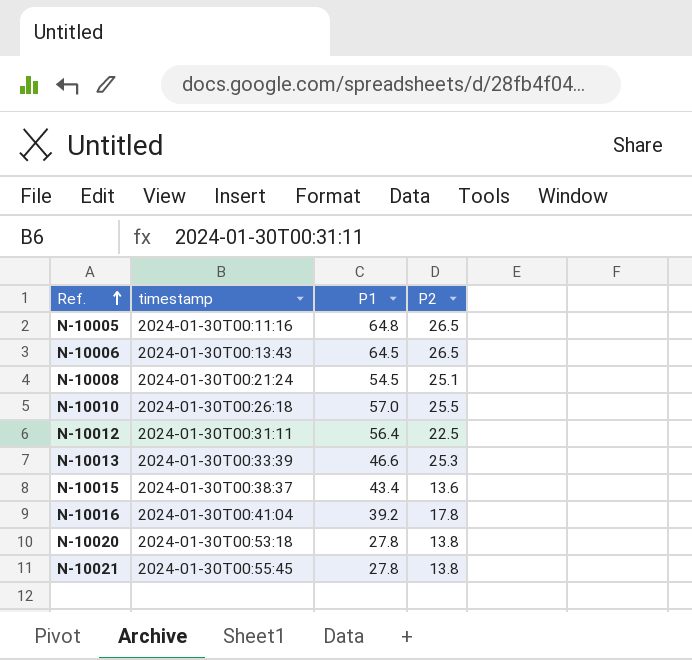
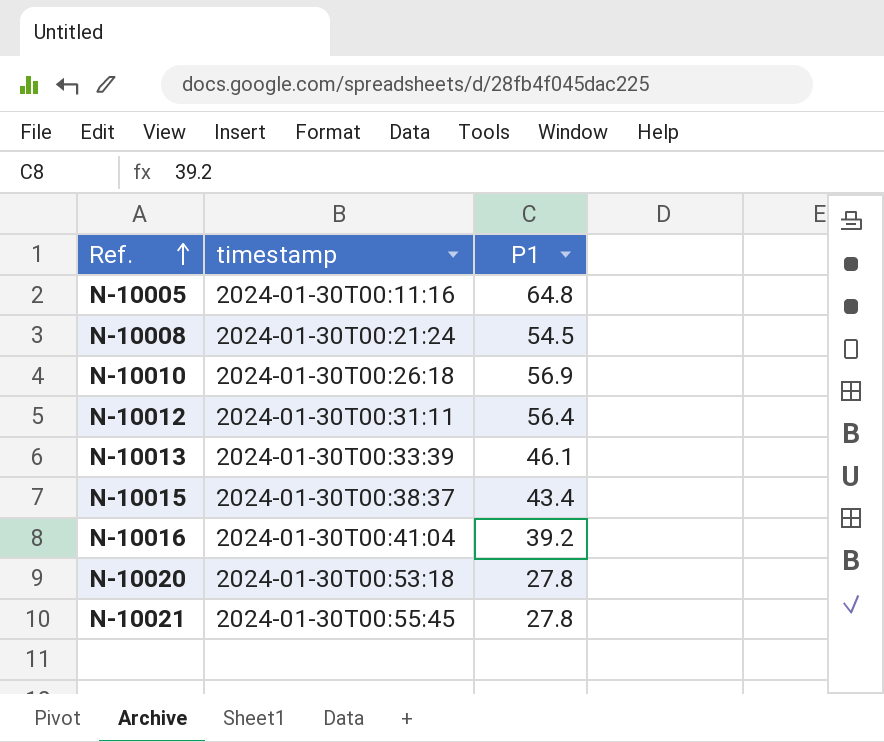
column P2 | position: 4 -> none
row N-10006: 2024-01-30T00:13:43 | 64.5 | 26.5 -> none
N-10010 | P1: 57.0 -> 56.9
N-10013 | P1: 46.6 -> 46.1

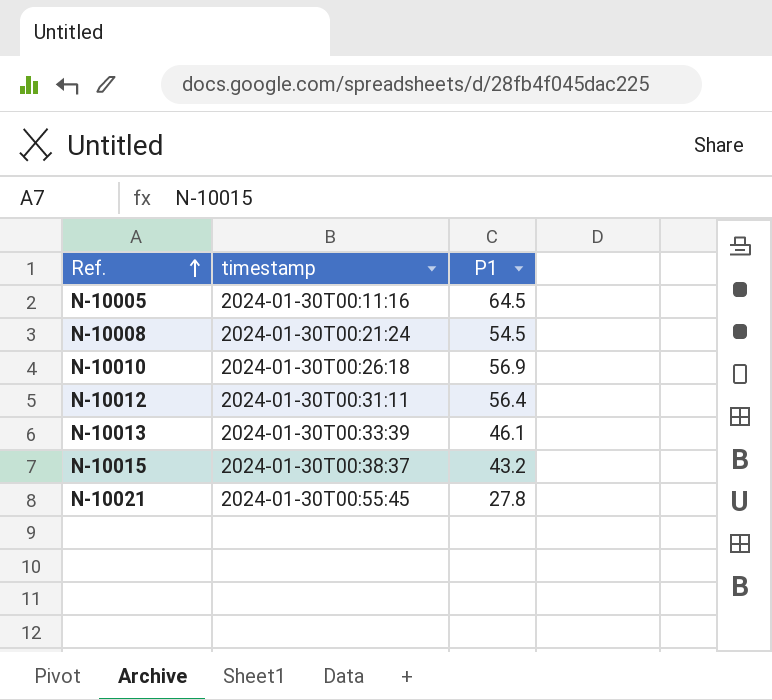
row N-10016: 2024-01-30T00:41:04 | 39.2 -> none
row N-10020: 2024-01-30T00:53:18 | 27.8 -> none
N-10005 | P1: 64.8 -> 64.5
N-10015 | P1: 43.4 -> 43.2

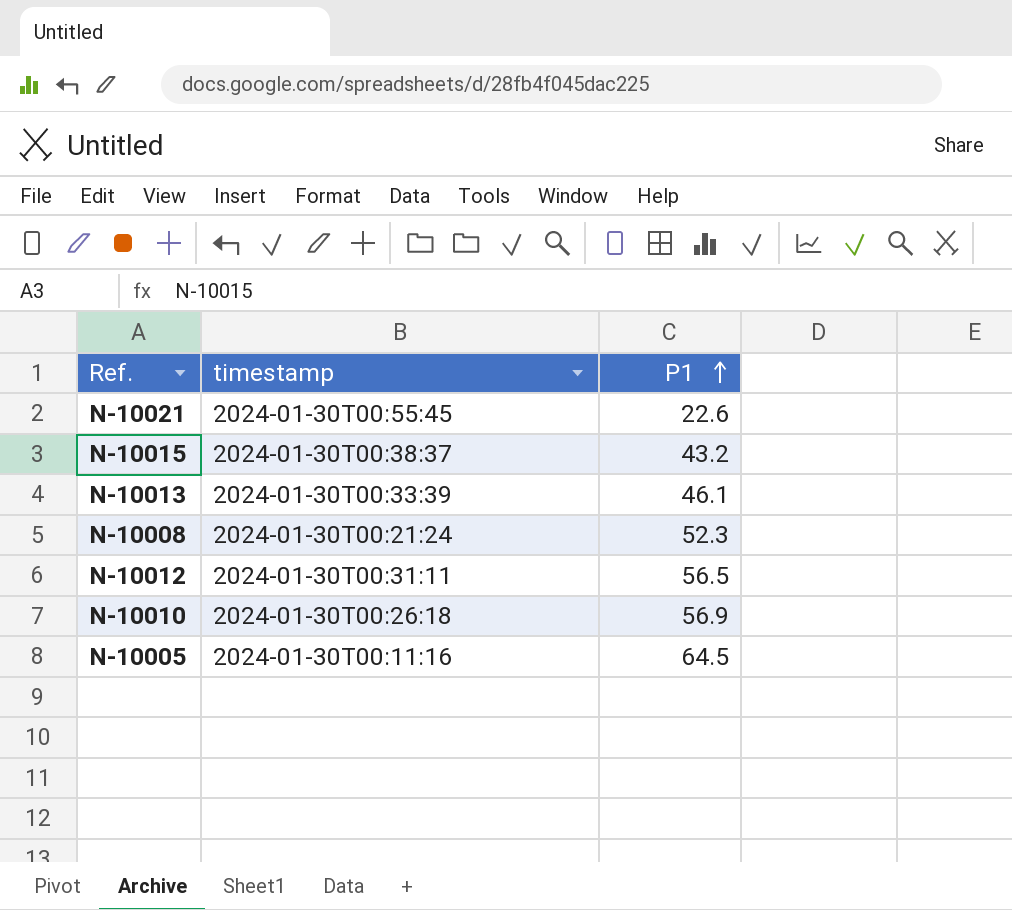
row order: Ref. ascending -> P1 ascending
N-10021 | P1: 27.8 -> 22.6
N-10008 | P1: 54.5 -> 52.3
N-10012 | P1: 56.4 -> 56.5

